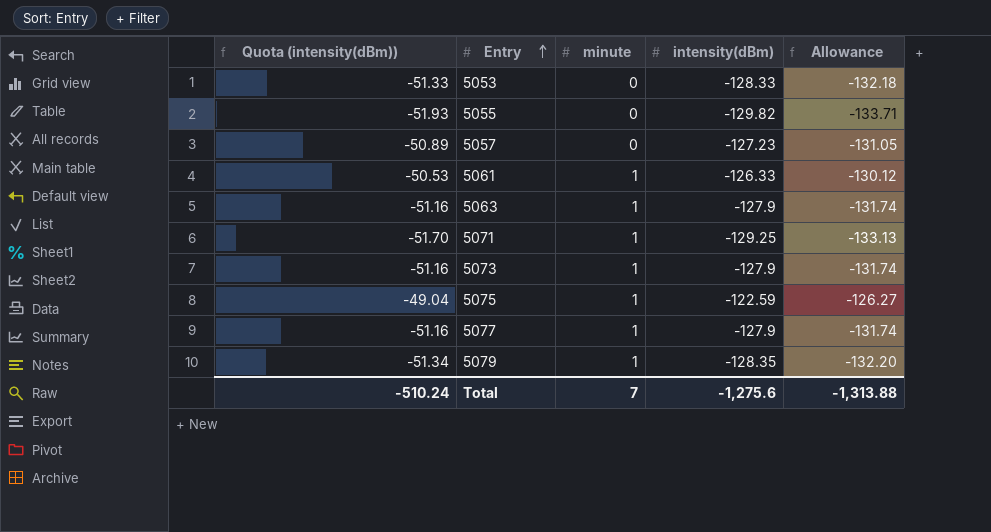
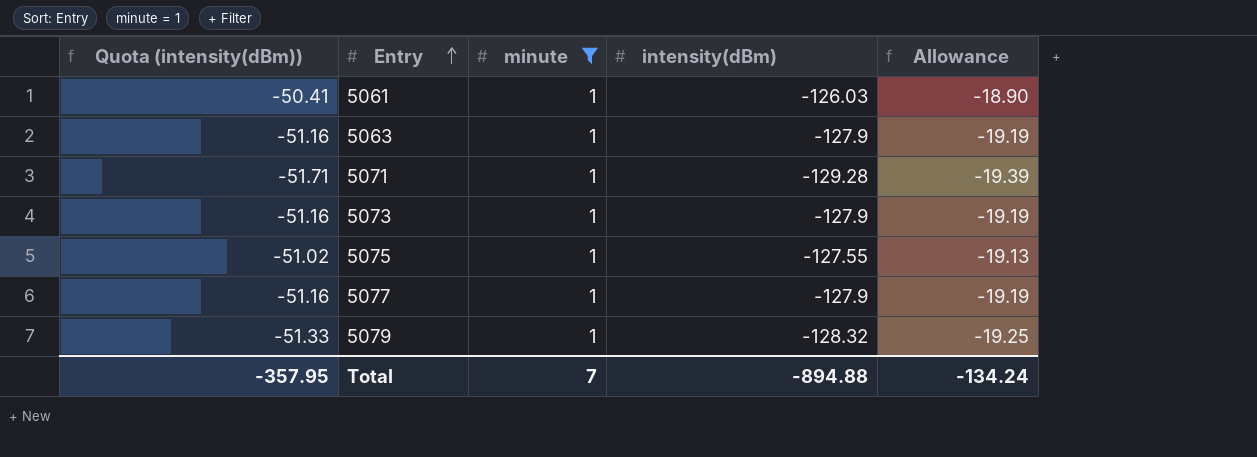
filter: none -> minute = 1
column Allowance | formula: [intensity(dBm)] * 1.03 -> [intensity(dBm)] * 0.15
5061 | Quota (intensity(dBm)): -50.53 -> -50.41
5061 | intensity(dBm): -126.33 -> -126.03
5071 | Quota (intensity(dBm)): -51.70 -> -51.71
5071 | intensity(dBm): -129.25 -> -129.28
5075 | Quota (intensity(dBm)): -49.04 -> -51.02
5075 | intensity(dBm): -122.59 -> -127.55
5079 | Quota (intensity(dBm)): -51.34 -> -51.33
5079 | intensity(dBm): -128.35 -> -128.32
Total | Quota (intensity(dBm)): -510.24 -> -357.95
Total | intensity(dBm): -1,275.6 -> -894.88
Total | Allowance: -1,313.88 -> -134.24

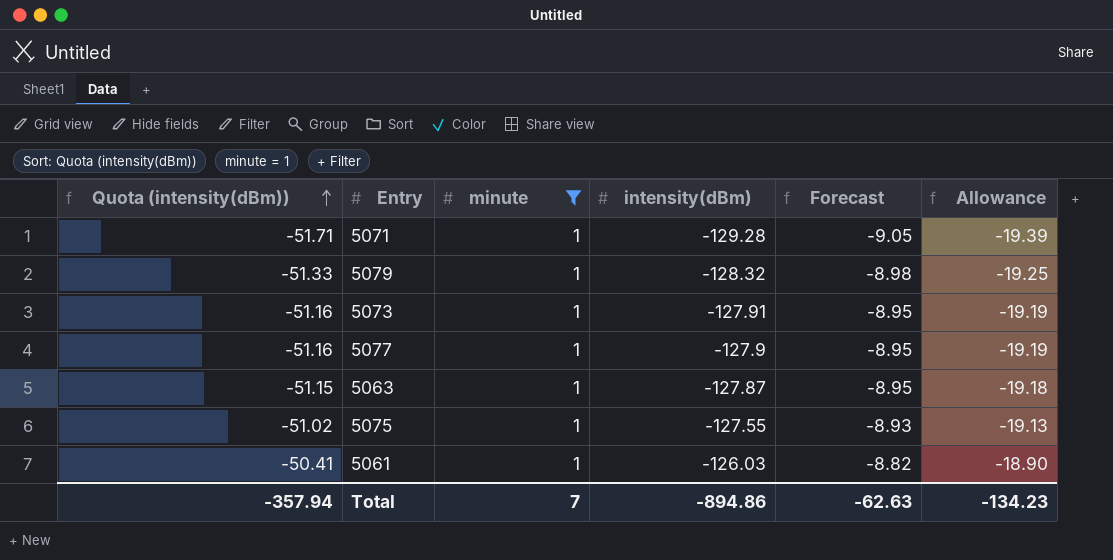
row order: Entry ascending -> Quota (intensity(dBm)) ascending
column Forecast | formula: none -> [intensity(dBm)] * 0.07
5073 | intensity(dBm): -127.9 -> -127.91
5063 | Quota (intensity(dBm)): -51.16 -> -51.15
5063 | intensity(dBm): -127.9 -> -127.87
5063 | Allowance: -19.19 -> -19.18
Total | Quota (intensity(dBm)): -357.95 -> -357.94
Total | intensity(dBm): -894.88 -> -894.86
Total | Allowance: -134.24 -> -134.23

